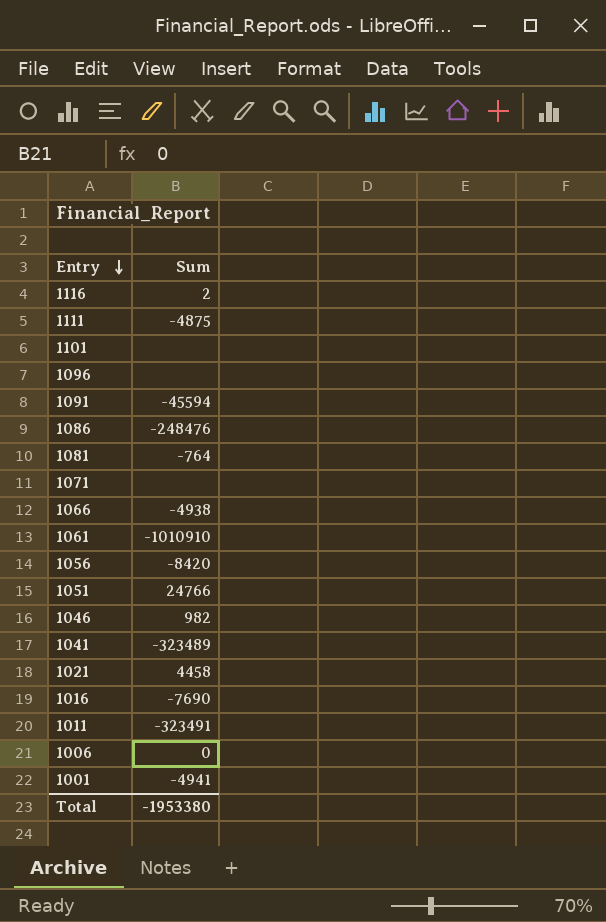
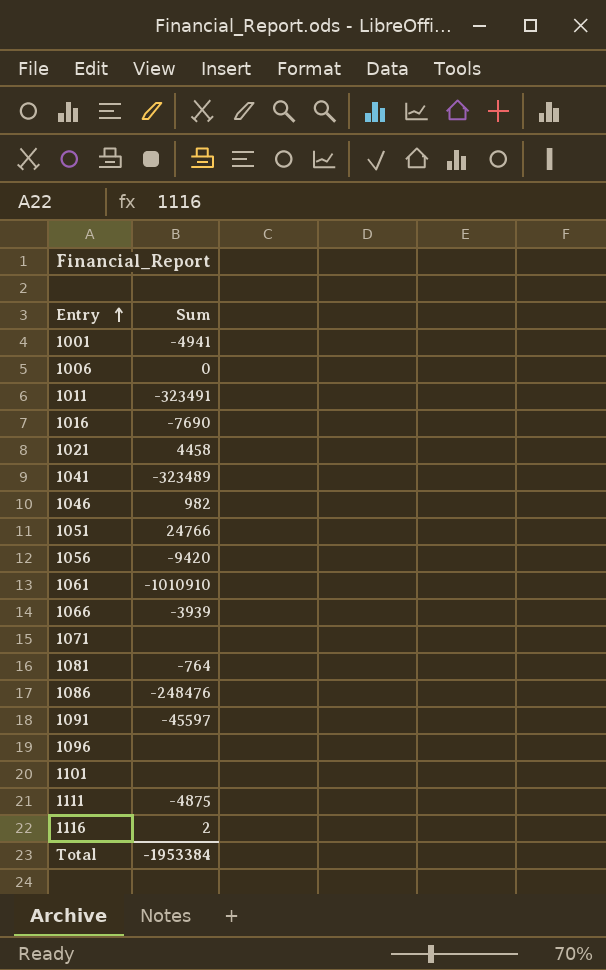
row order: Entry descending -> Entry ascending
1056 | Sum: -8420 -> -9420
1066 | Sum: -4938 -> -3939
1091 | Sum: -45594 -> -45597
Total | Sum: -1953380 -> -1953384

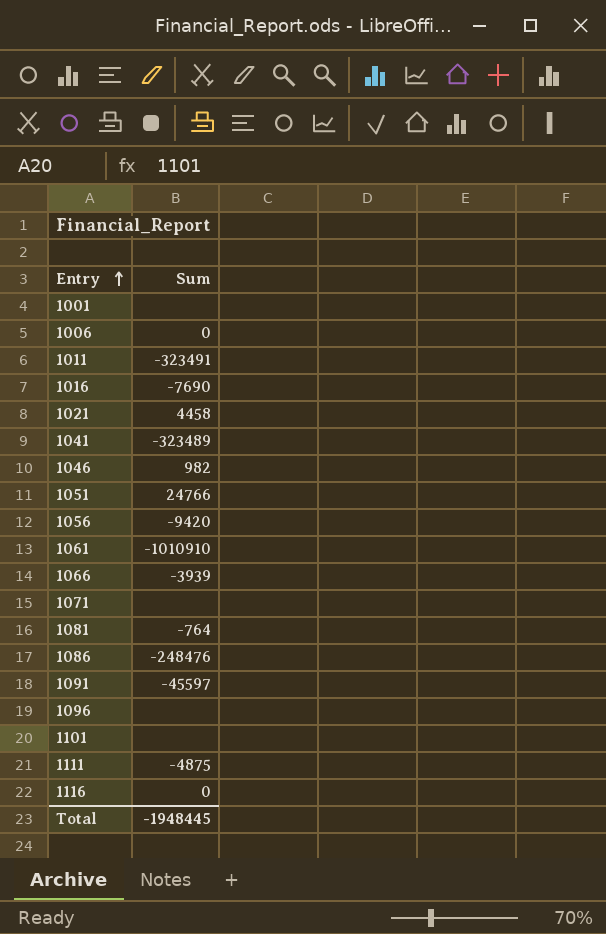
1001 | Sum: -4941 -> none
1116 | Sum: 2 -> 0
Total | Sum: -1953384 -> -1948445

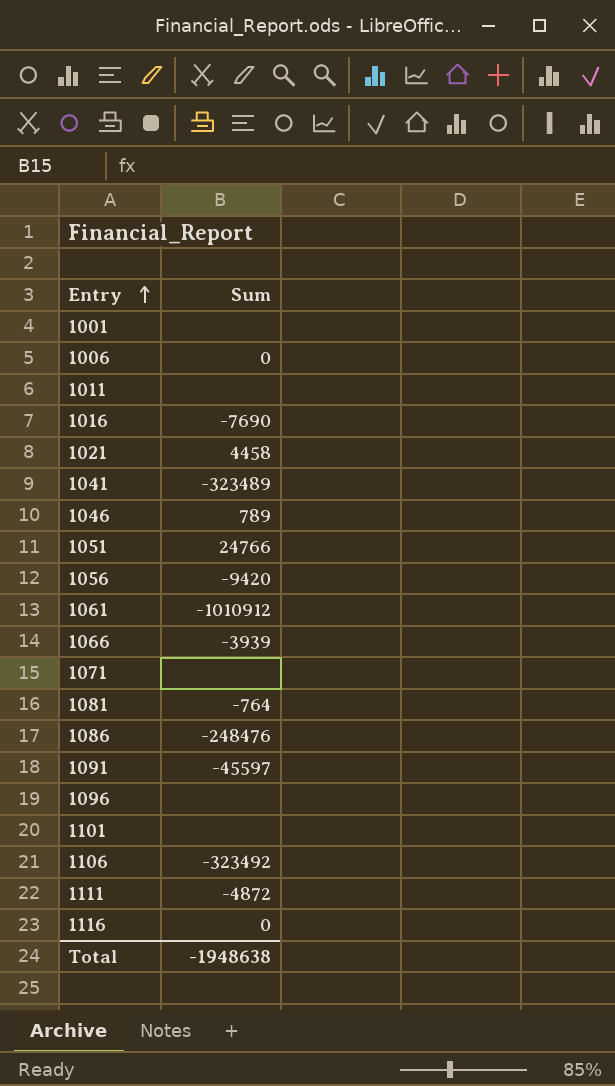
1011 | Sum: -323491 -> none
1046 | Sum: 982 -> 789
1061 | Sum: -1010910 -> -1010912
row 1106: none -> -323492
1111 | Sum: -4875 -> -4872
Total | Sum: -1948445 -> -1948638

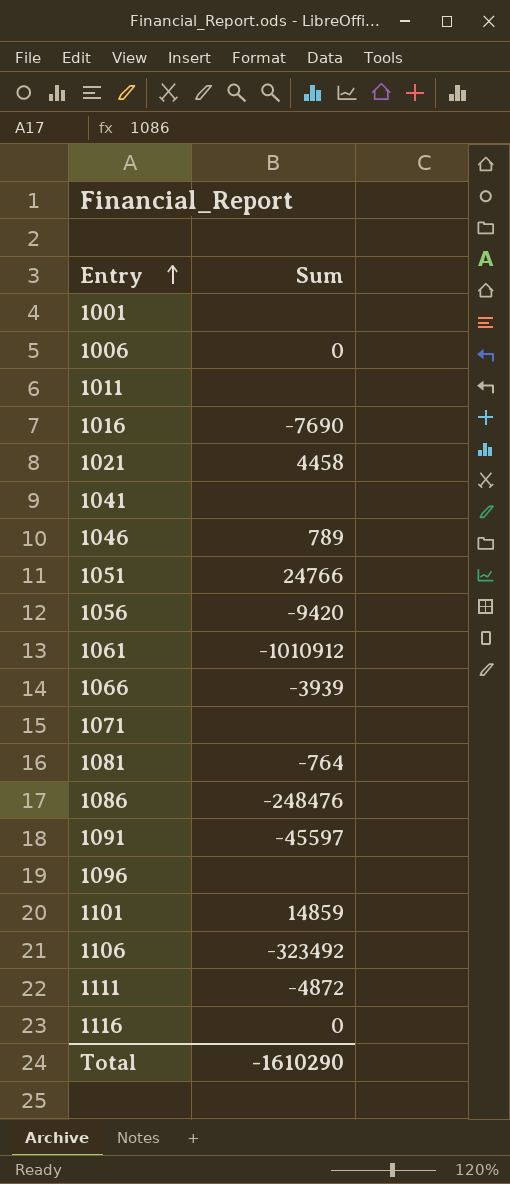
1041 | Sum: -323489 -> none
1101 | Sum: none -> 14859
Total | Sum: -1948638 -> -1610290

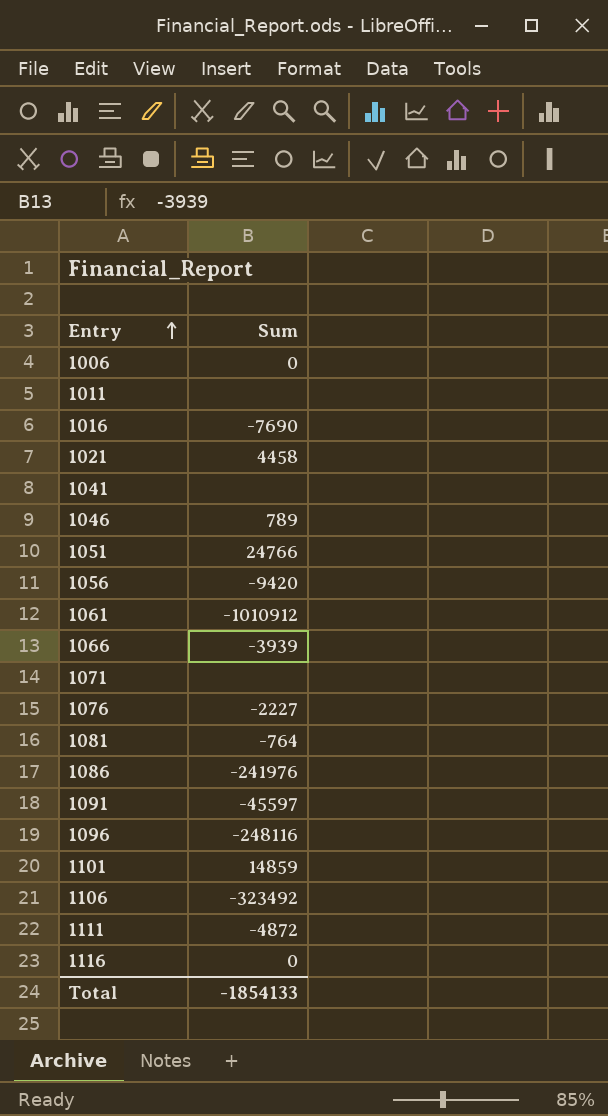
row 1001: none -> none
row 1076: none -> -2227
1086 | Sum: -248476 -> -241976
1096 | Sum: none -> -248116
Total | Sum: -1610290 -> -1854133

